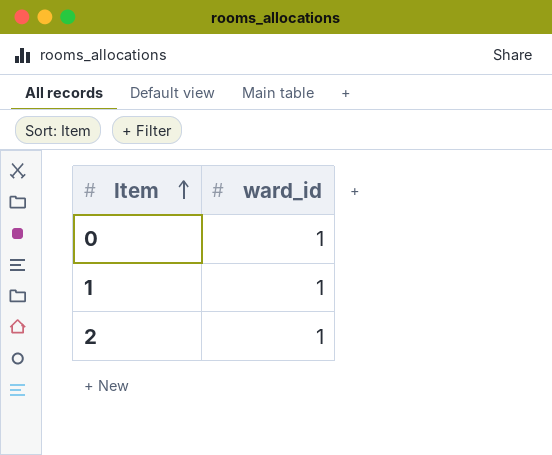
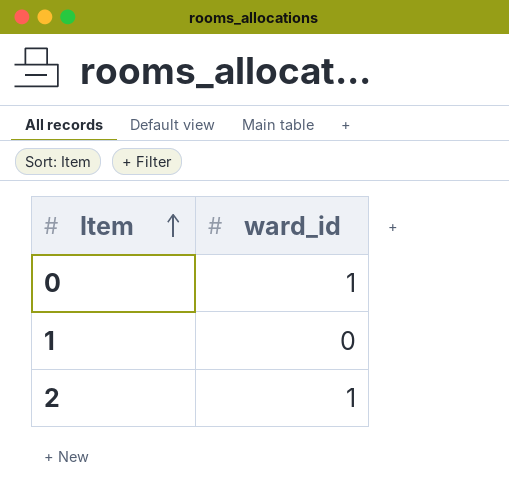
1 | ward_id: 1 -> 0

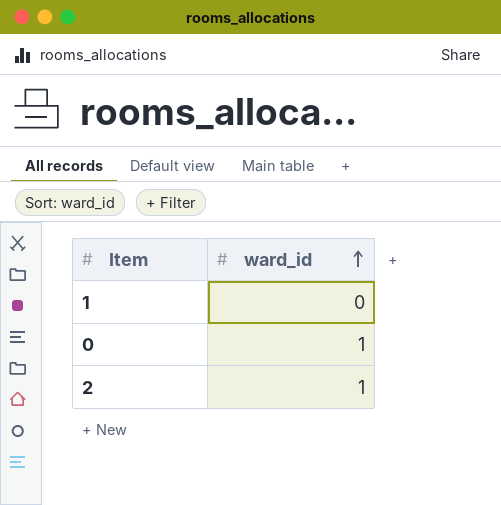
row order: Item ascending -> ward_id ascending

